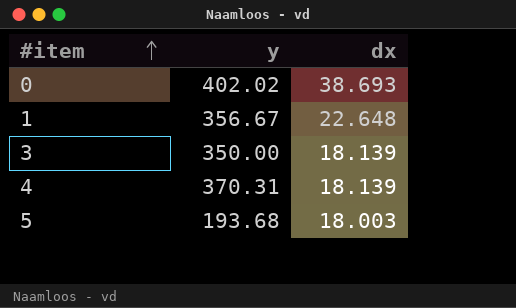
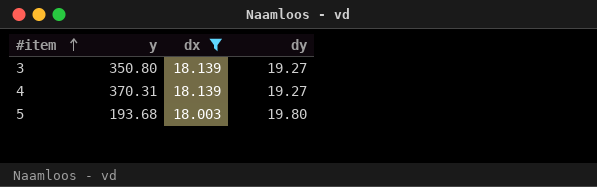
filter: none -> dx <= 18.139
column dy | position: none -> 4
3 | y: 350.00 -> 350.80

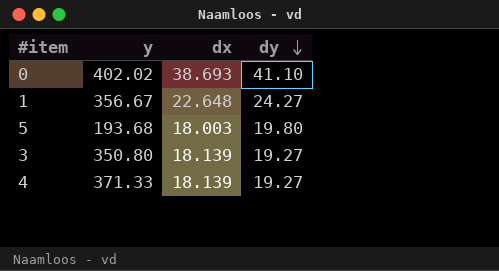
filter: dx <= 18.139 -> none
row order: #item ascending -> dy descending
4 | y: 370.31 -> 371.33

